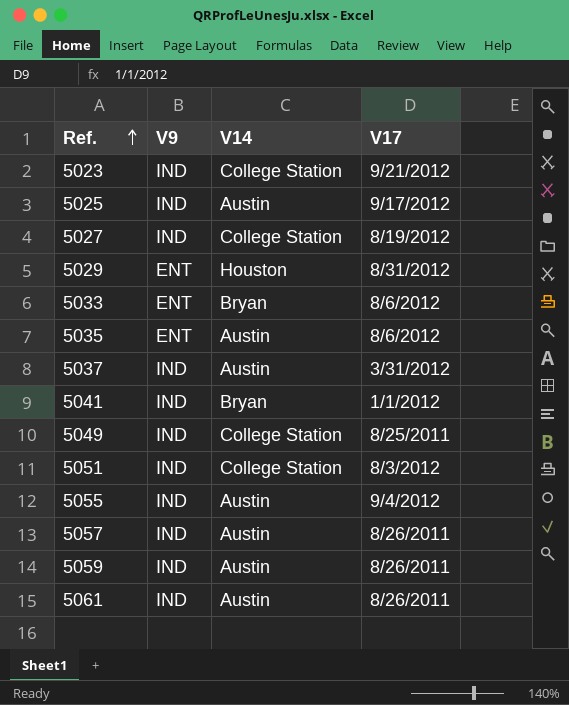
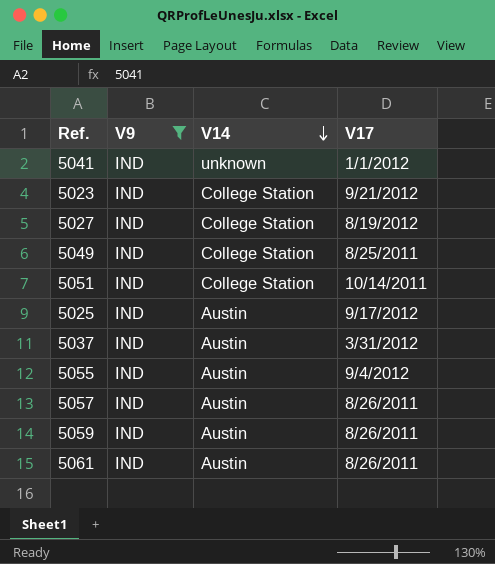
filter: none -> V9 = IND
row order: Ref. ascending -> V14 descending
5041 | V14: Bryan -> unknown
5051 | V17: 8/3/2012 -> 10/14/2011

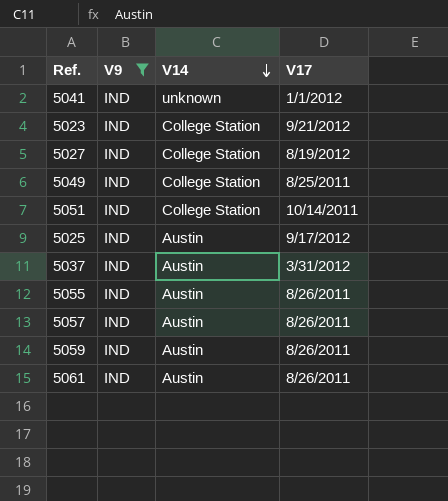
5055 | V17: 9/4/2012 -> 8/26/2011

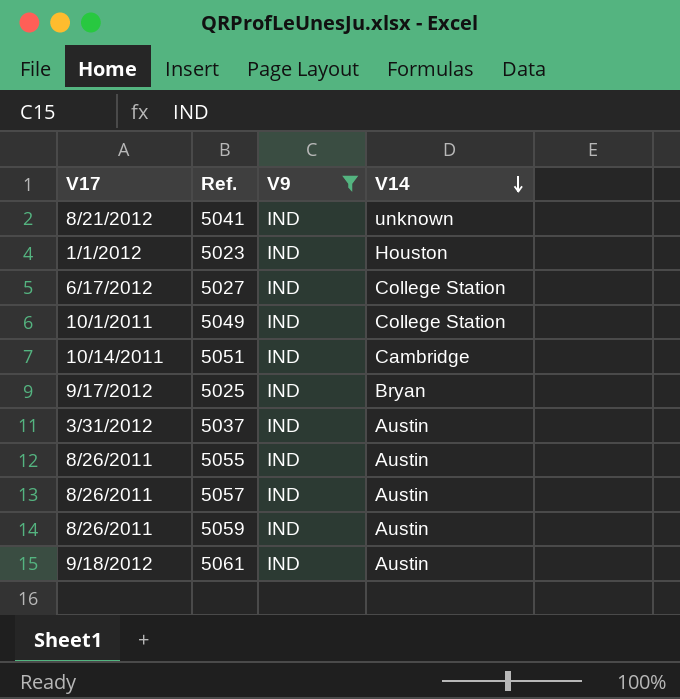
column V17 | position: 4 -> 1
5041 | V17: 1/1/2012 -> 8/21/2012
5023 | V17: 9/21/2012 -> 1/1/2012
5023 | V14: College Station -> Houston
5027 | V17: 8/19/2012 -> 6/17/2012
5049 | V17: 8/25/2011 -> 10/1/2011
5051 | V14: College Station -> Cambridge
5025 | V14: Austin -> Bryan
5061 | V17: 8/26/2011 -> 9/18/2012

